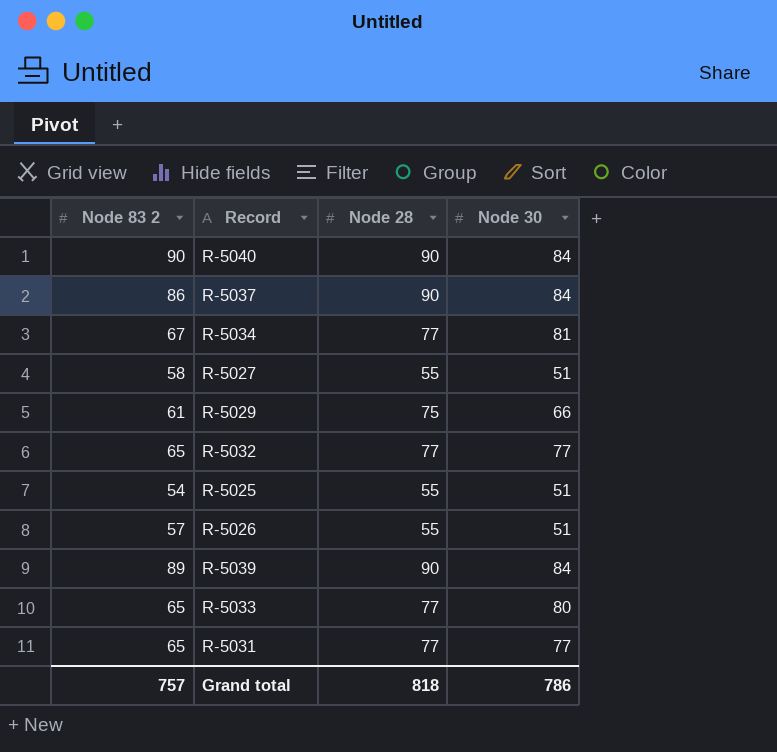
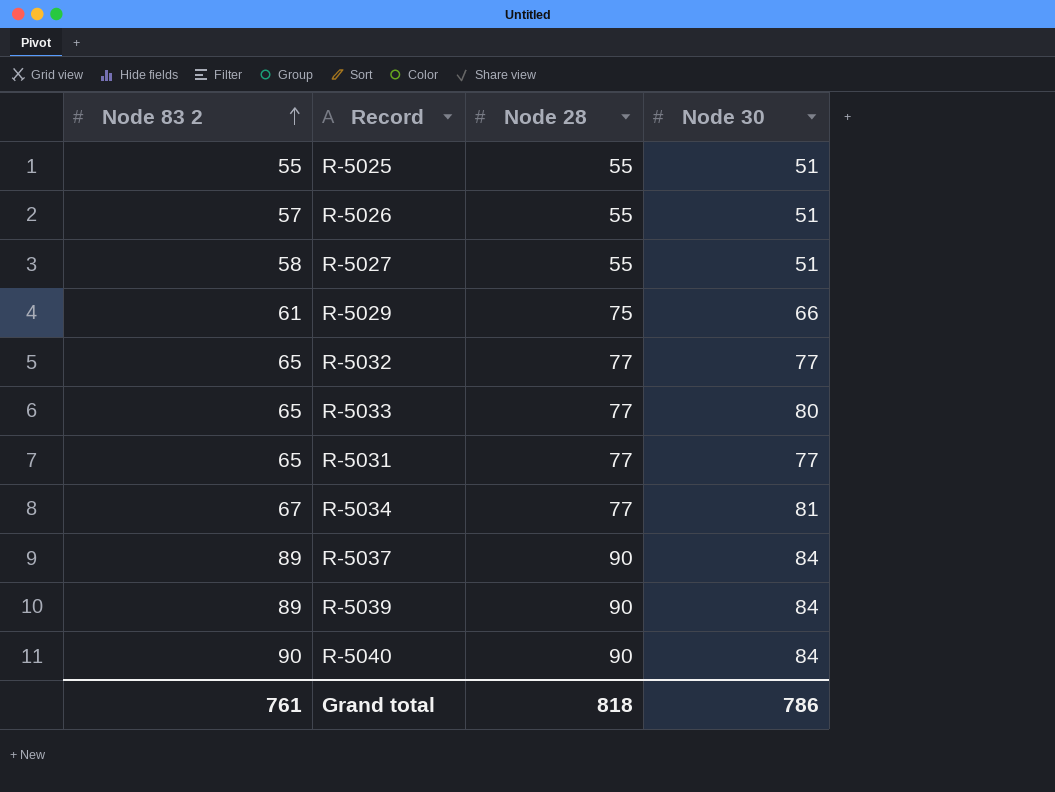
row order: none -> Node 83 2 ascending
R-5025 | Node 83 2: 54 -> 55
R-5037 | Node 83 2: 86 -> 89
Grand total | Node 83 2: 757 -> 761

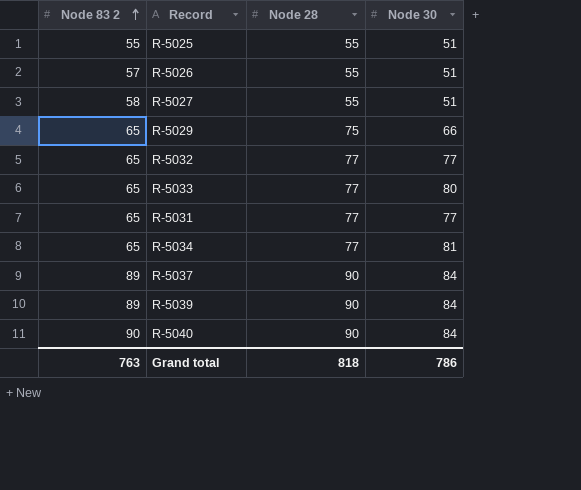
R-5029 | Node 83 2: 61 -> 65
R-5034 | Node 83 2: 67 -> 65
Grand total | Node 83 2: 761 -> 763

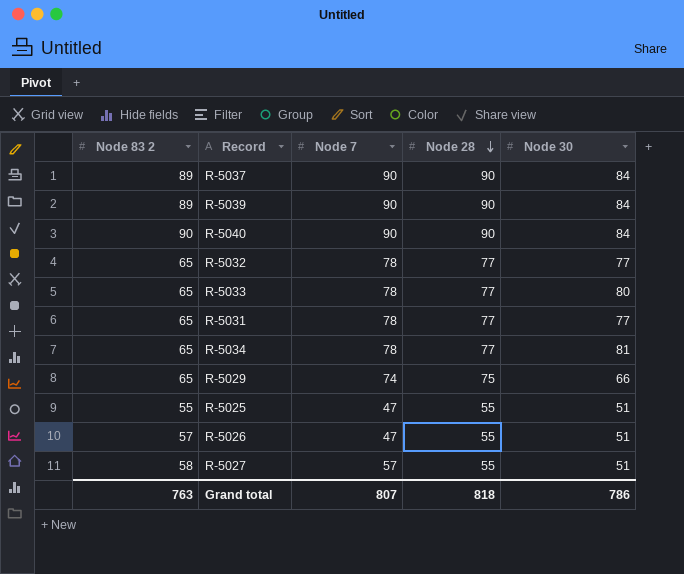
row order: Node 83 2 ascending -> Node 28 descending
column Node 7 | position: none -> 3

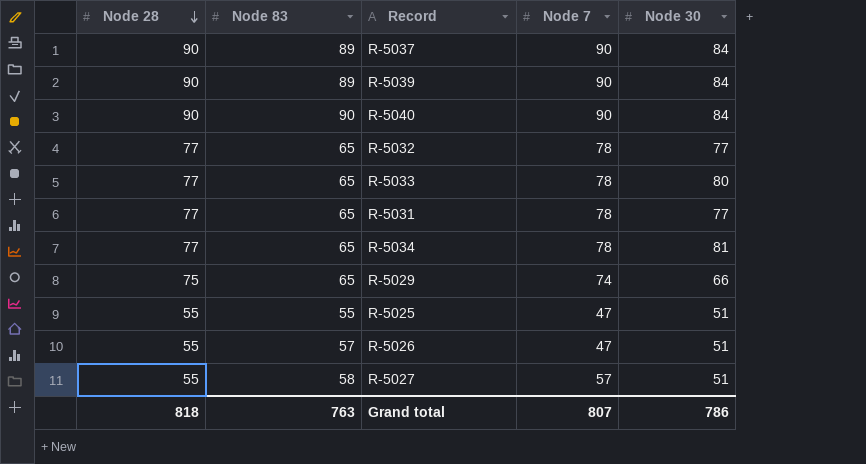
column Node 28 | position: 4 -> 1
column name: Node 83 2 -> Node 83

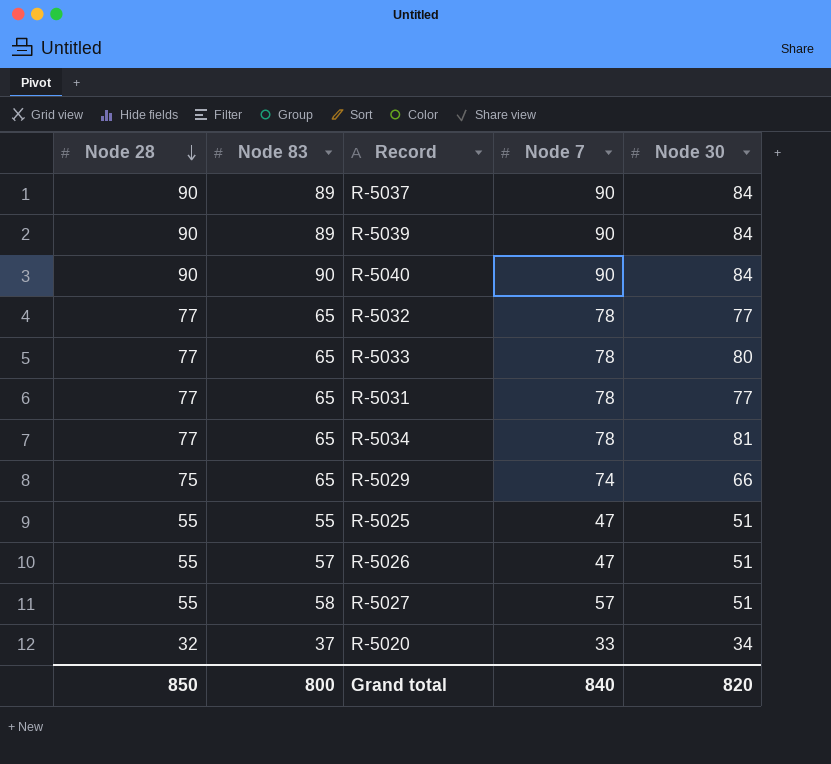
row R-5020: none -> 32 | 37 | 33 | 34
Grand total | Node 28: 818 -> 850
Grand total | Node 83: 763 -> 800
Grand total | Node 7: 807 -> 840
Grand total | Node 30: 786 -> 820

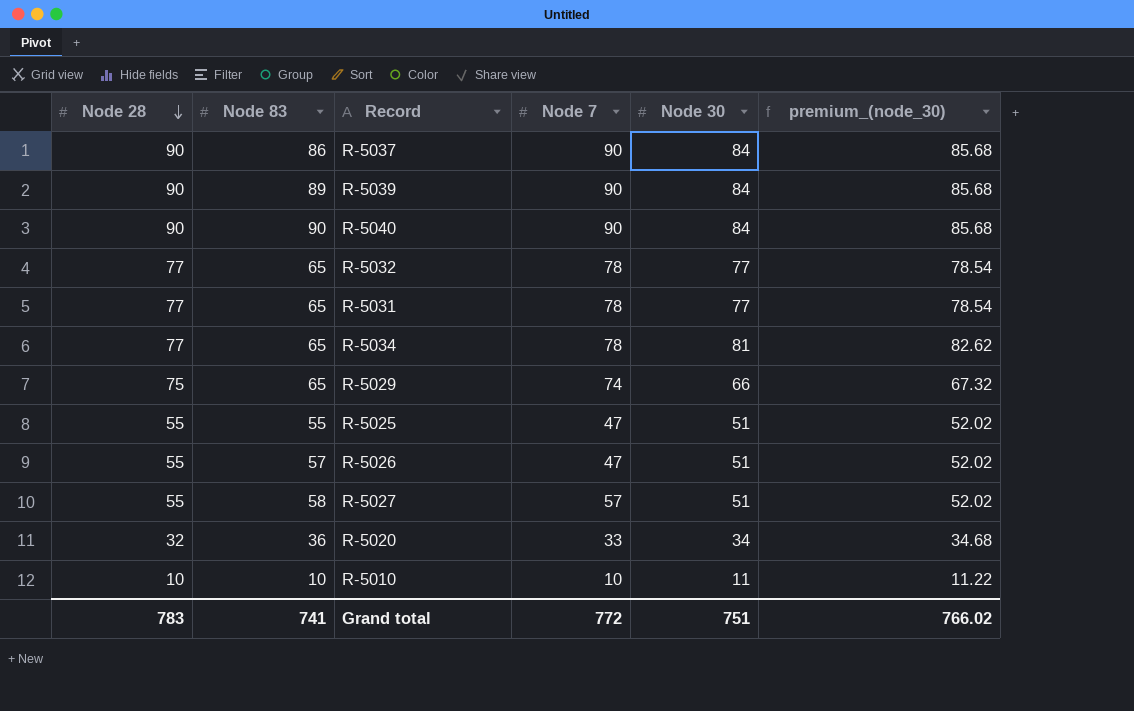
column premium_(node_30) | formula: none -> [Node 30] * 1.02
row R-5033: 77 | 65 | 78 | 80 -> none
R-5037 | Node 83: 89 -> 86
R-5020 | Node 83: 37 -> 36
row R-5010: none -> 10 | 10 | 10 | 11 | 11.22
Grand total | Node 28: 850 -> 783
Grand total | Node 83: 800 -> 741
Grand total | Node 7: 840 -> 772
Grand total | Node 30: 820 -> 751

